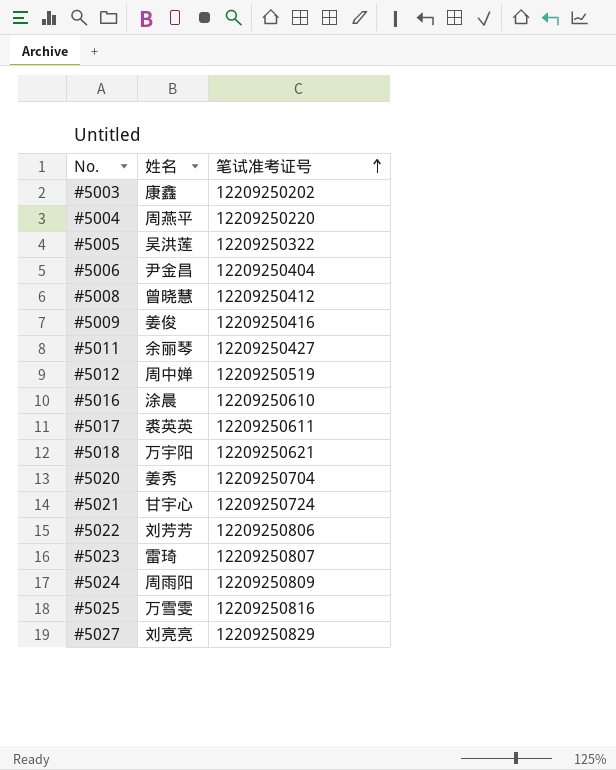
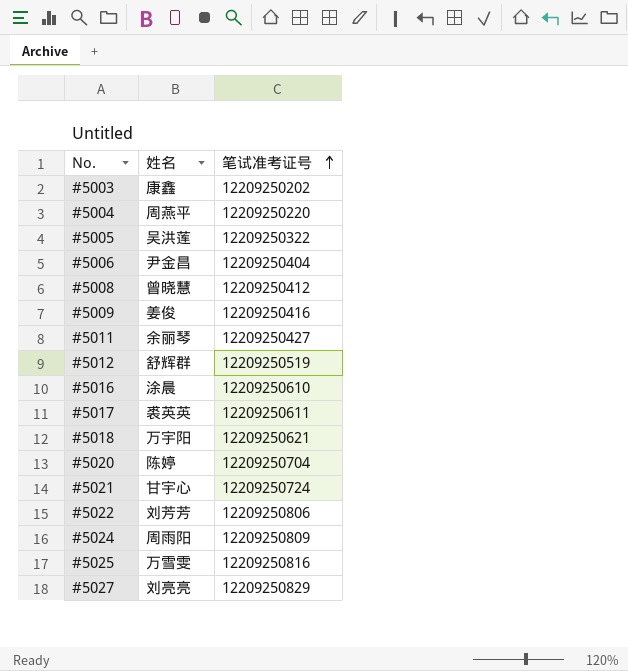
row #5023: 雷琦 | 12209250807 -> none
#5012 | 姓名: 周中婵 -> 舒辉群
#5020 | 姓名: 姜秀 -> 陈婷

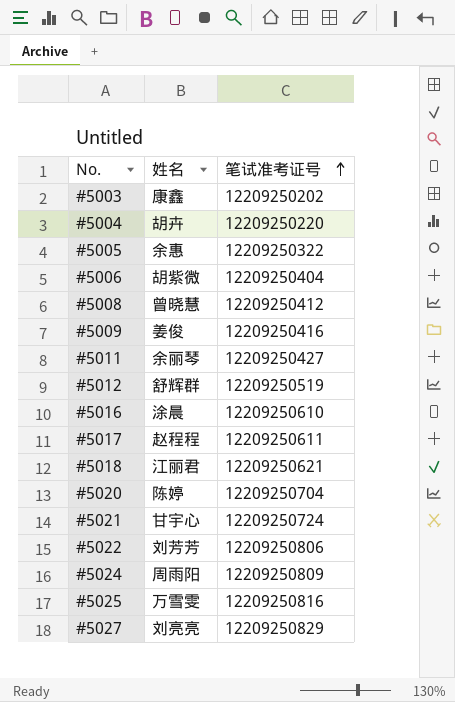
#5004 | 姓名: 周燕平 -> 胡卉
#5005 | 姓名: 吴洪莲 -> 余惠
#5006 | 姓名: 尹金昌 -> 胡紫微
#5017 | 姓名: 裘英英 -> 赵程程
#5018 | 姓名: 万宇阳 -> 江丽君

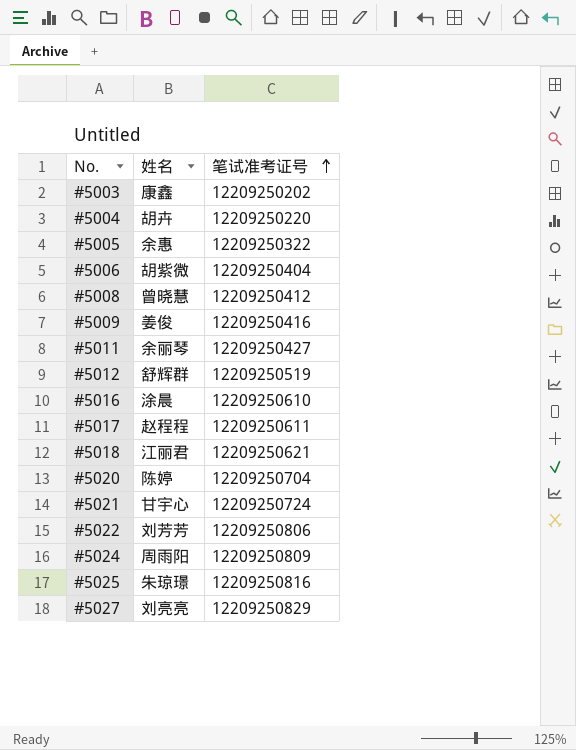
#5025 | 姓名: 万雪雯 -> 朱琼璟

